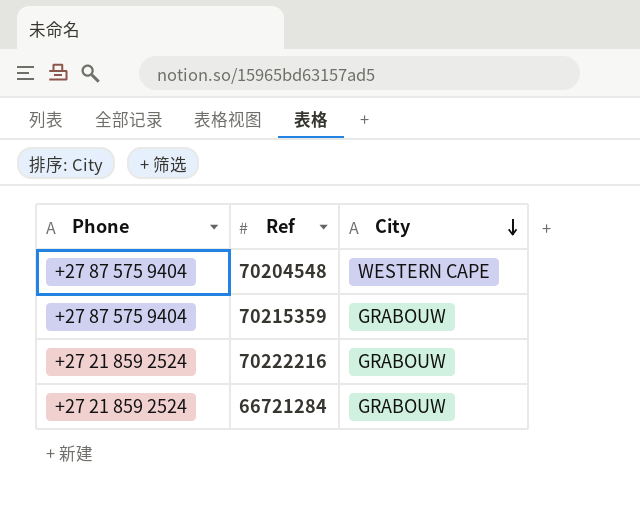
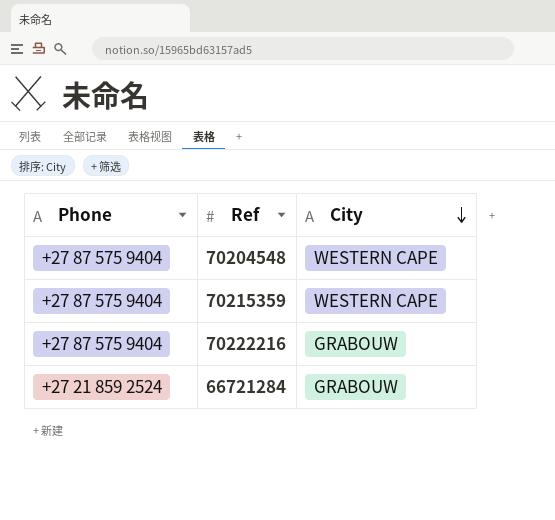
70215359 | City: GRABOUW -> WESTERN CAPE
70222216 | Phone: +27 21 859 2524 -> +27 87 575 9404

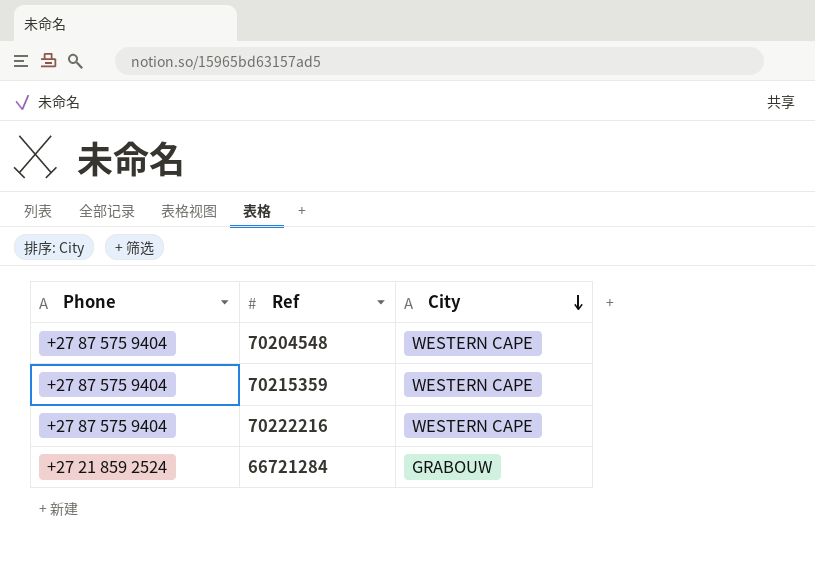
70222216 | City: GRABOUW -> WESTERN CAPE

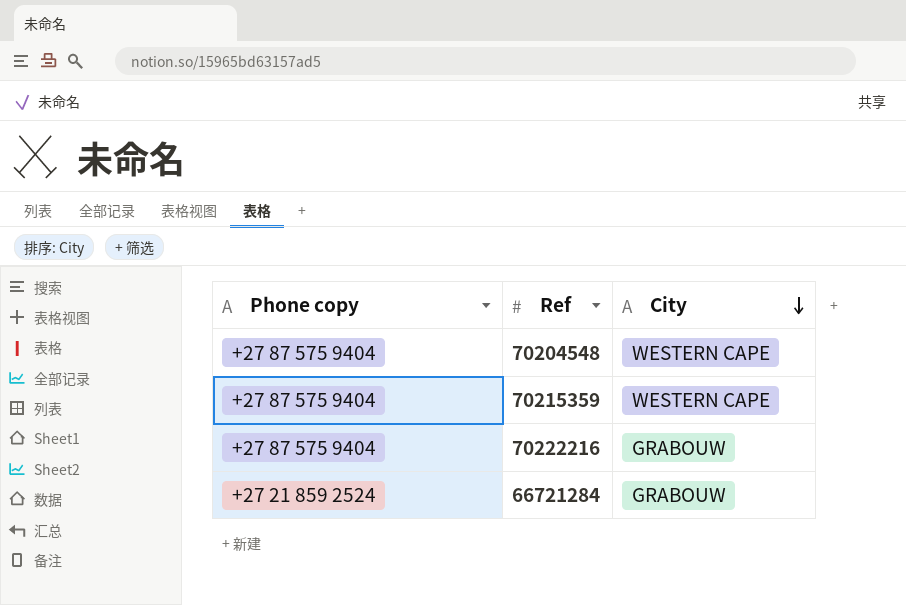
column name: Phone -> Phone copy
70222216 | City: WESTERN CAPE -> GRABOUW

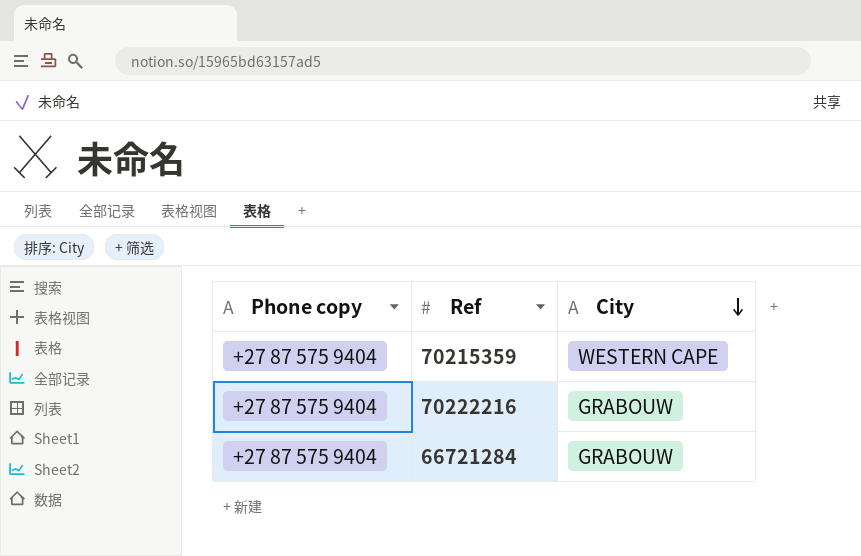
row 70204548: +27 87 575 9404 | WESTERN CAPE -> none
66721284 | Phone copy: +27 21 859 2524 -> +27 87 575 9404

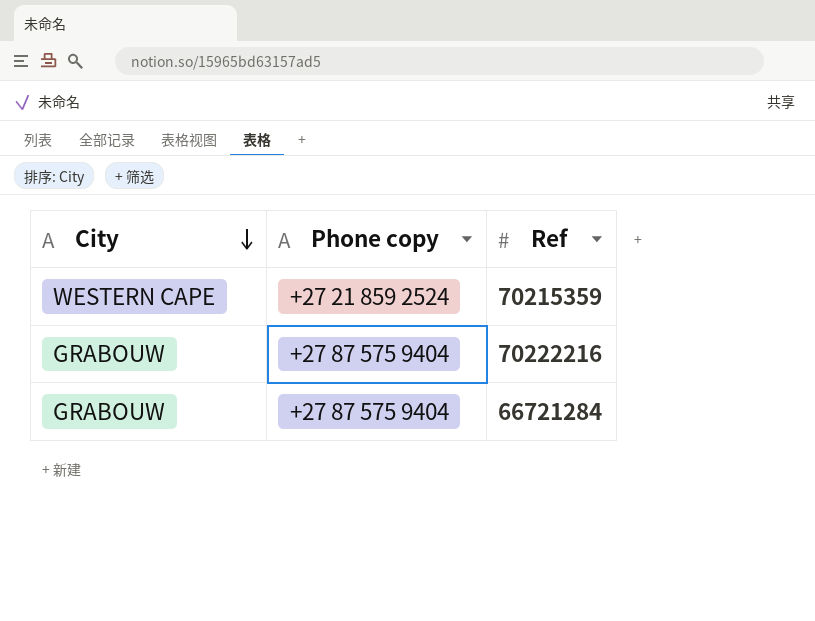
column City | position: 3 -> 1
70215359 | Phone copy: +27 87 575 9404 -> +27 21 859 2524

